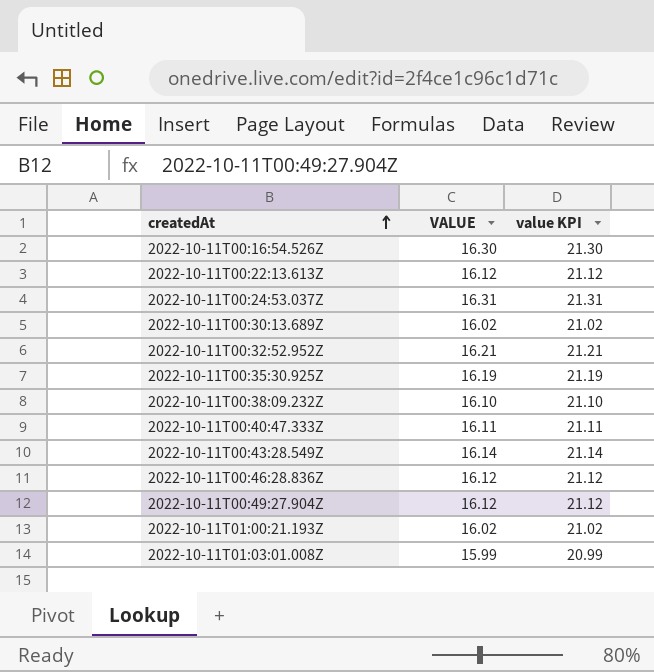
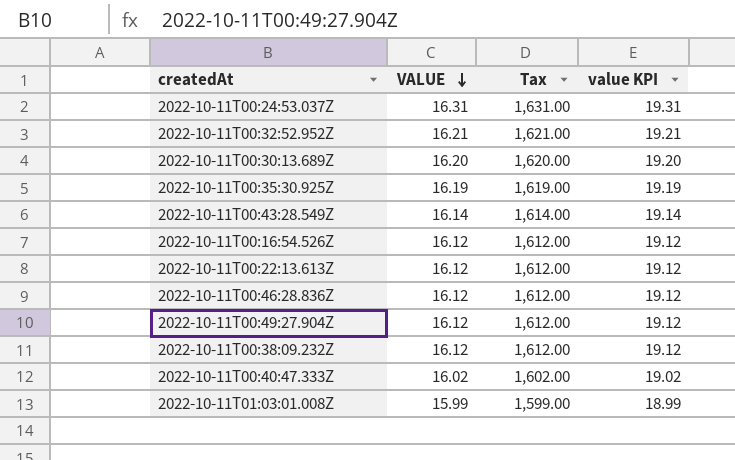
row order: createdAt ascending -> VALUE descending
column Tax | formula: none -> [VALUE] * 100
column value KPI | formula: [VALUE] + 5 -> [VALUE] + 3
row 2022-10-11T01:00:21.193Z: 16.02 | 21.02 -> none
2022-10-11T00:30:13.689Z | VALUE: 16.02 -> 16.20
2022-10-11T00:16:54.526Z | VALUE: 16.30 -> 16.12
2022-10-11T00:38:09.232Z | VALUE: 16.10 -> 16.12
2022-10-11T00:40:47.333Z | VALUE: 16.11 -> 16.02

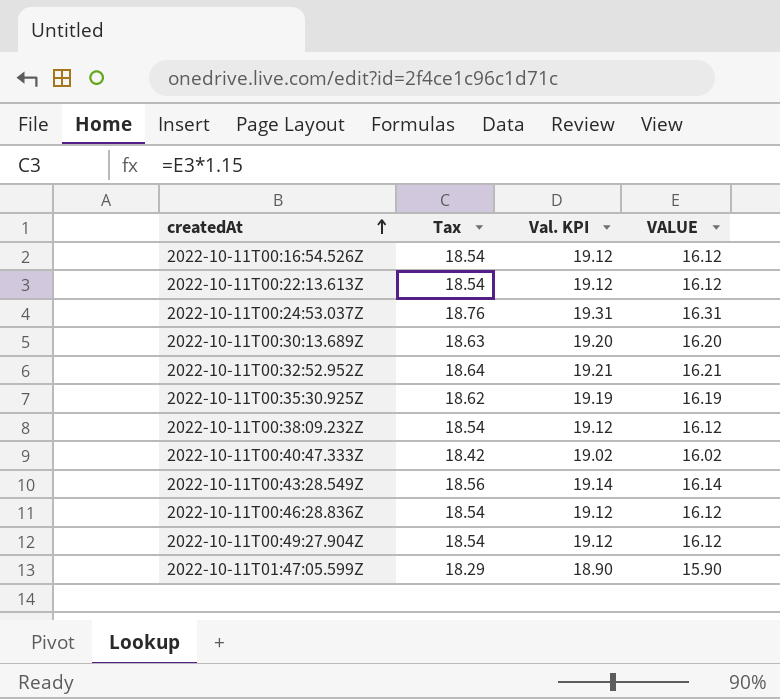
row order: VALUE descending -> createdAt ascending
column Tax | formula: [VALUE] * 100 -> [VALUE] * 1.15
column name: value KPI -> Val. KPI
column VALUE | position: 2 -> 4
row 2022-10-11T01:03:01.008Z: 15.99 | 1,599.00 | 18.99 -> none
row 2022-10-11T01:47:05.599Z: none -> 18.29 | 18.90 | 15.90

